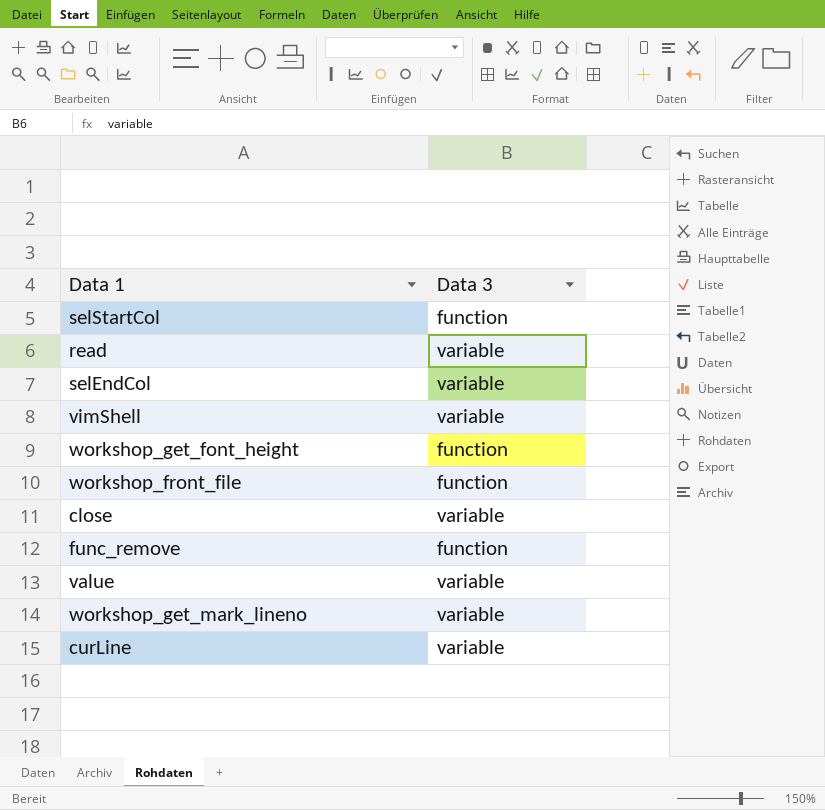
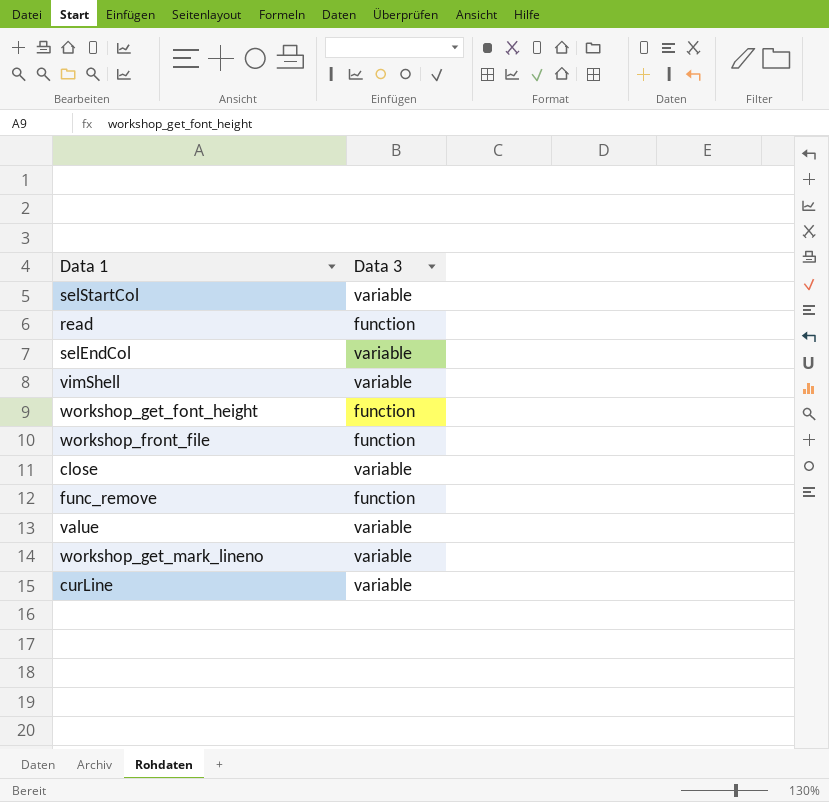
selStartCol | Data 3: function -> variable
read | Data 3: variable -> function

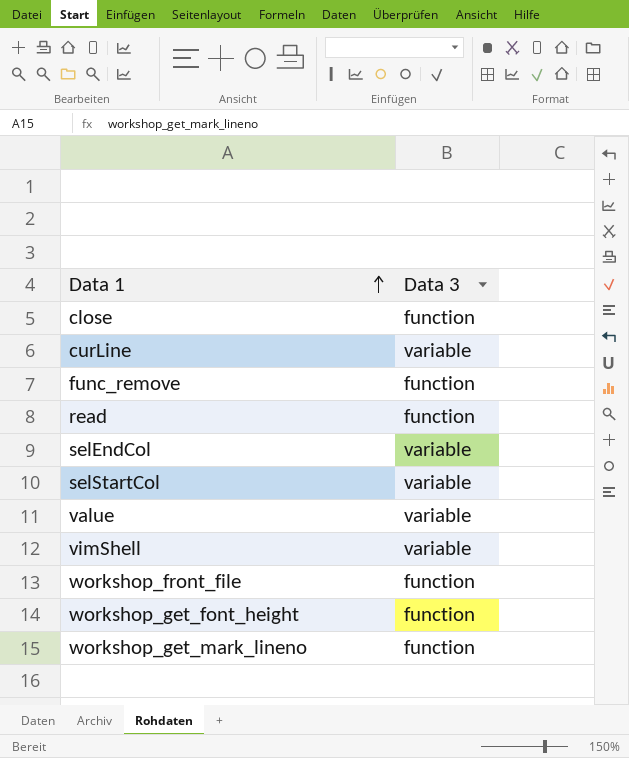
row order: none -> Data 1 ascending
close | Data 3: variable -> function
workshop_get_mark_lineno | Data 3: variable -> function

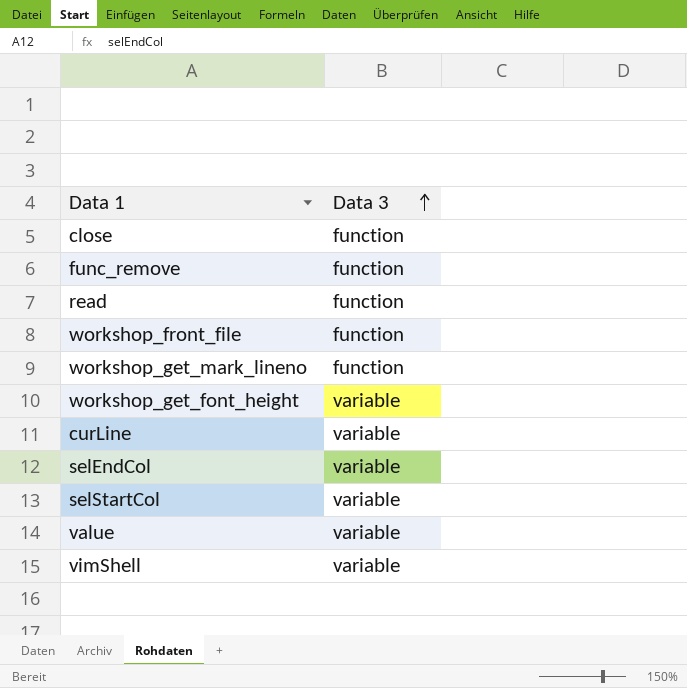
row order: Data 1 ascending -> Data 3 ascending
workshop_get_font_height | Data 3: function -> variable

